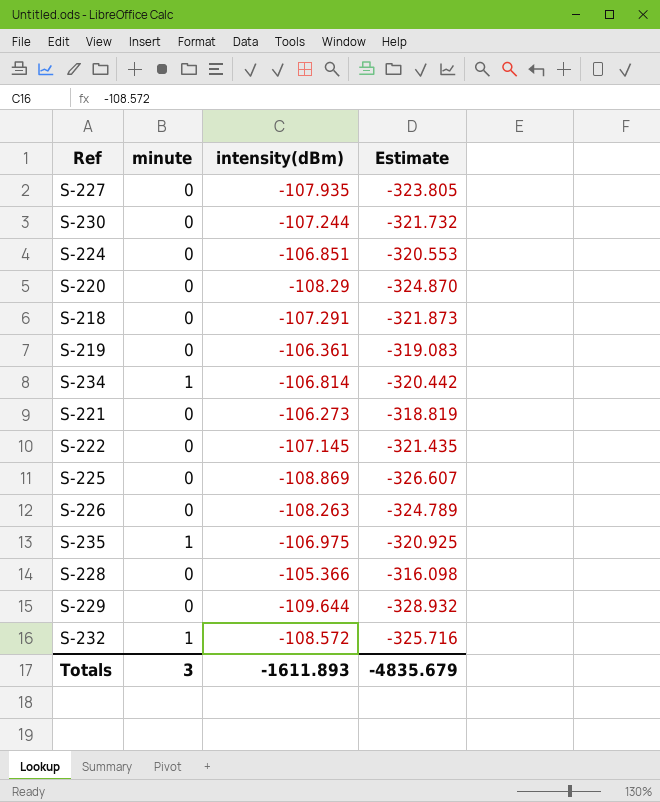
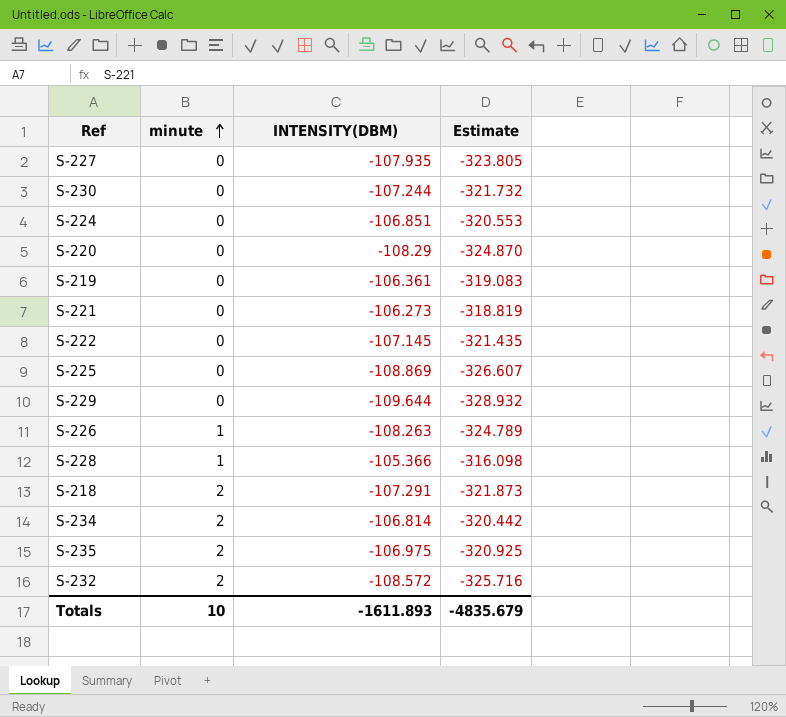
row order: none -> minute ascending
column name: intensity(dBm) -> INTENSITY(DBM)
S-226 | minute: 0 -> 1
S-228 | minute: 0 -> 1
S-218 | minute: 0 -> 2
S-234 | minute: 1 -> 2
S-235 | minute: 1 -> 2
S-232 | minute: 1 -> 2
Totals | minute: 3 -> 10

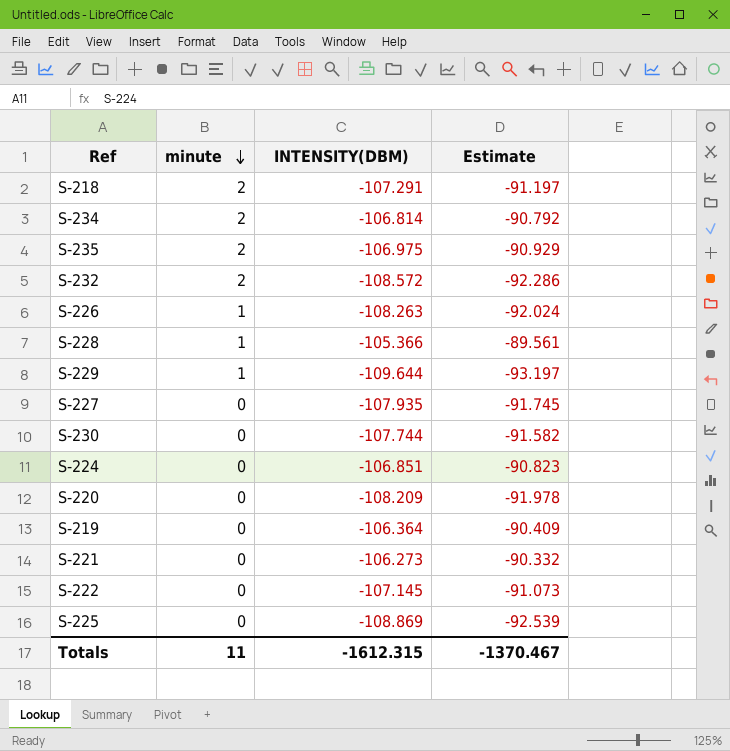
row order: minute ascending -> minute descending
column Estimate | formula: [INTENSITY(DBM)] * 3 -> [INTENSITY(DBM)] * 0.85
S-229 | minute: 0 -> 1
S-230 | INTENSITY(DBM): -107.244 -> -107.744
S-220 | INTENSITY(DBM): -108.29 -> -108.209
S-219 | INTENSITY(DBM): -106.361 -> -106.364
Totals | minute: 10 -> 11
Totals | INTENSITY(DBM): -1611.893 -> -1612.315
Totals | Estimate: -4835.679 -> -1370.467

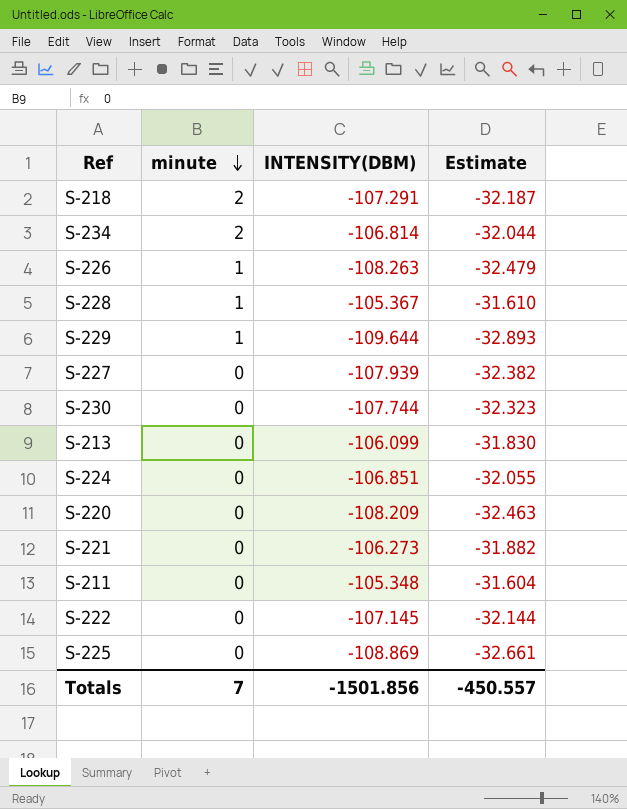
column Estimate | formula: [INTENSITY(DBM)] * 0.85 -> [INTENSITY(DBM)] * 0.3
row S-235: 2 | -106.975 | -90.929 -> none
row S-232: 2 | -108.572 | -92.286 -> none
row S-219: 0 | -106.364 | -90.409 -> none
S-228 | INTENSITY(DBM): -105.366 -> -105.367
S-227 | INTENSITY(DBM): -107.935 -> -107.939
row S-213: none -> 0 | -106.099 | -31.830
row S-211: none -> 0 | -105.348 | -31.604
Totals | minute: 11 -> 7
Totals | INTENSITY(DBM): -1612.315 -> -1501.856
Totals | Estimate: -1370.467 -> -450.557

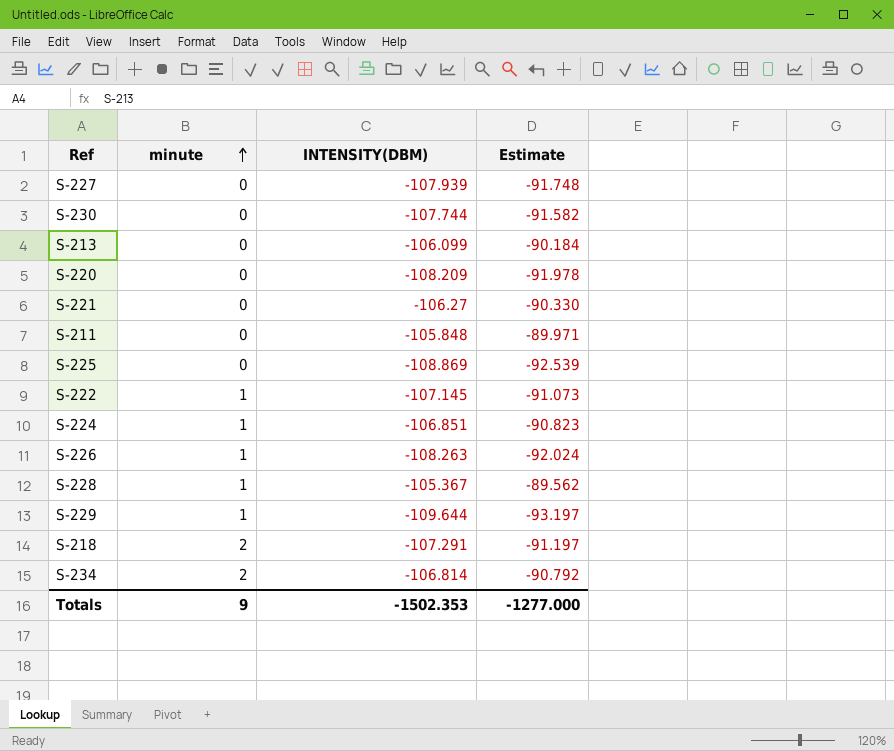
row order: minute descending -> minute ascending
column Estimate | formula: [INTENSITY(DBM)] * 0.3 -> [INTENSITY(DBM)] * 0.85
S-221 | INTENSITY(DBM): -106.273 -> -106.27
S-211 | INTENSITY(DBM): -105.348 -> -105.848
S-222 | minute: 0 -> 1
S-224 | minute: 0 -> 1
Totals | minute: 7 -> 9
Totals | INTENSITY(DBM): -1501.856 -> -1502.353
Totals | Estimate: -450.557 -> -1277.000

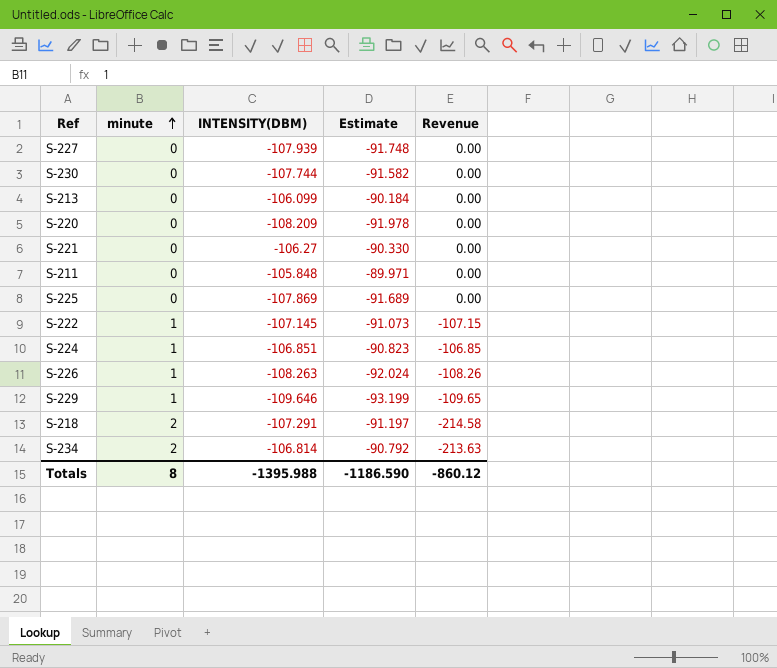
column Revenue | formula: none -> [minute] * [INTENSITY(DBM)]
row S-228: 1 | -105.367 | -89.562 -> none
S-225 | INTENSITY(DBM): -108.869 -> -107.869
S-225 | Estimate: -92.539 -> -91.689
S-229 | INTENSITY(DBM): -109.644 -> -109.646
S-229 | Estimate: -93.197 -> -93.199
Totals | minute: 9 -> 8
Totals | INTENSITY(DBM): -1502.353 -> -1395.988
Totals | Estimate: -1277.000 -> -1186.590

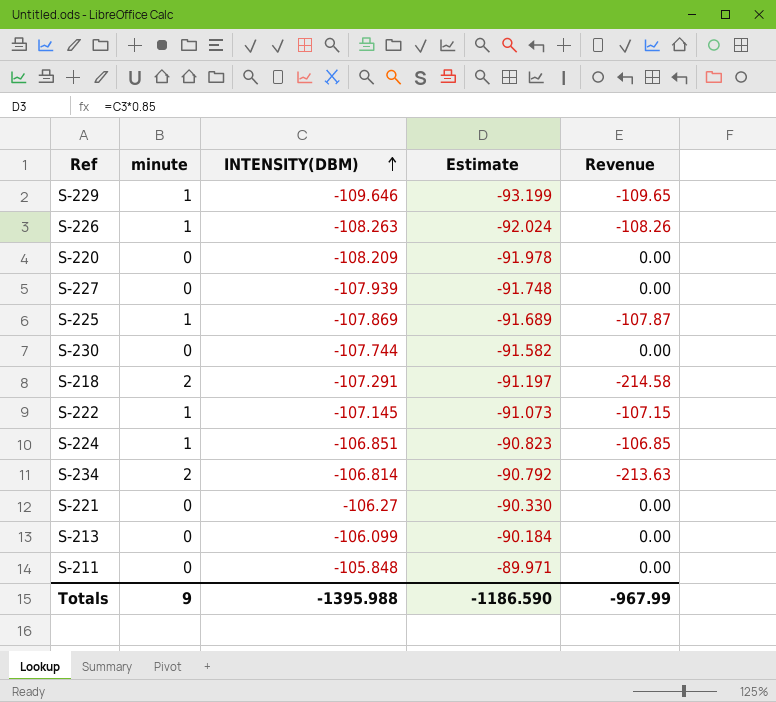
row order: minute ascending -> INTENSITY(DBM) ascending
S-225 | minute: 0 -> 1
S-225 | Revenue: 0.00 -> -107.87
Totals | minute: 8 -> 9
Totals | Revenue: -860.12 -> -967.99

